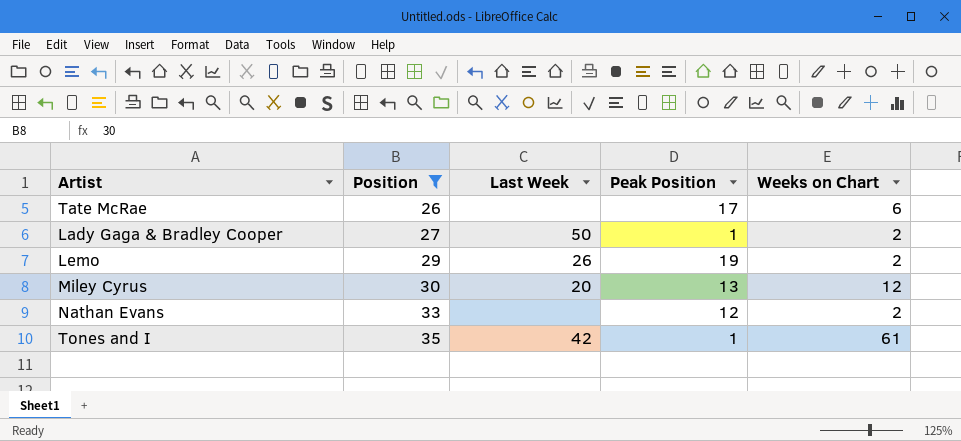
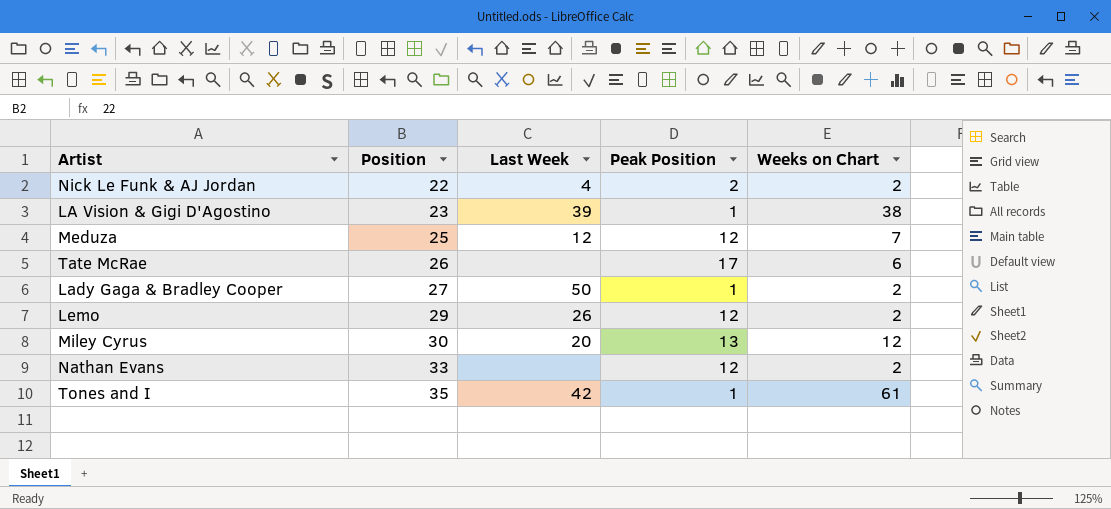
filter: Position >= 26 -> none
Lemo | Peak Position: 19 -> 12

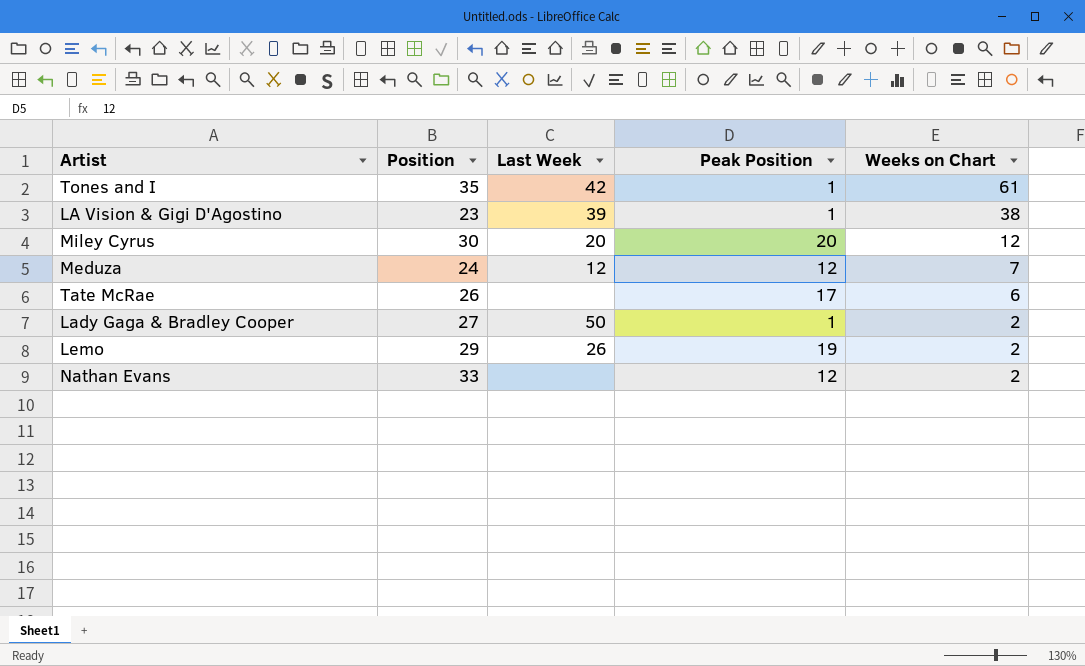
row order: Position ascending -> Weeks on Chart descending
row Nick Le Funk & AJ Jordan: 22 | 4 | 2 | 2 -> none
Miley Cyrus | Peak Position: 13 -> 20
Meduza | Position: 25 -> 24
Lemo | Peak Position: 12 -> 19

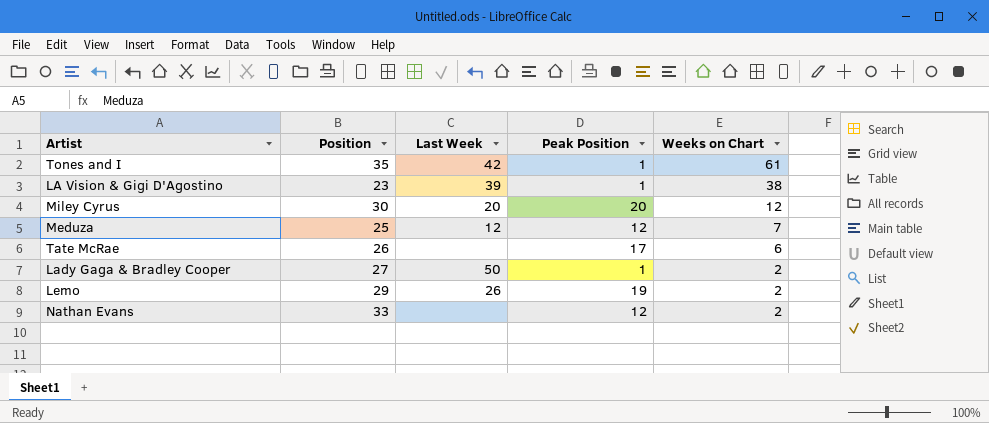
Meduza | Position: 24 -> 25

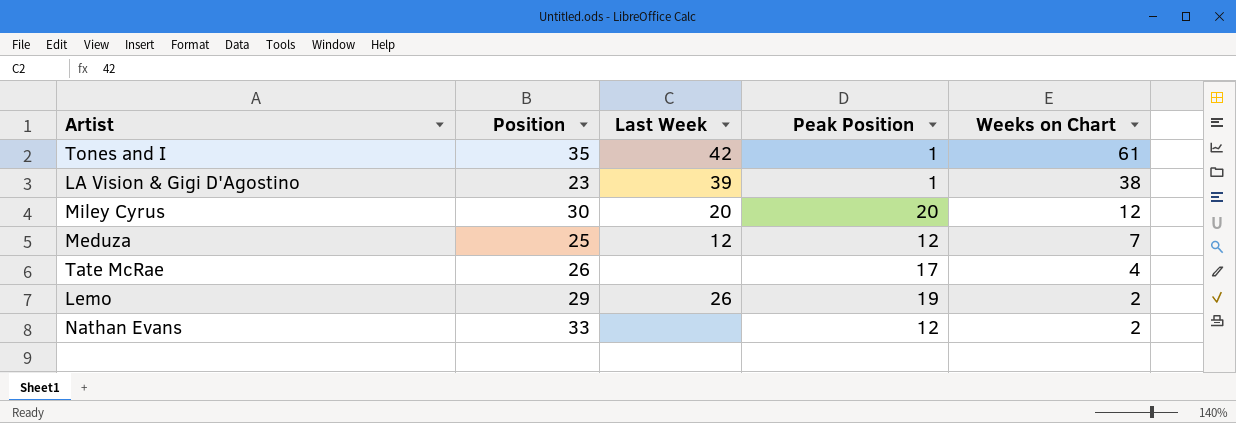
row Lady Gaga & Bradley Cooper: 27 | 50 | 1 | 2 -> none
Tate McRae | Weeks on Chart: 6 -> 4

